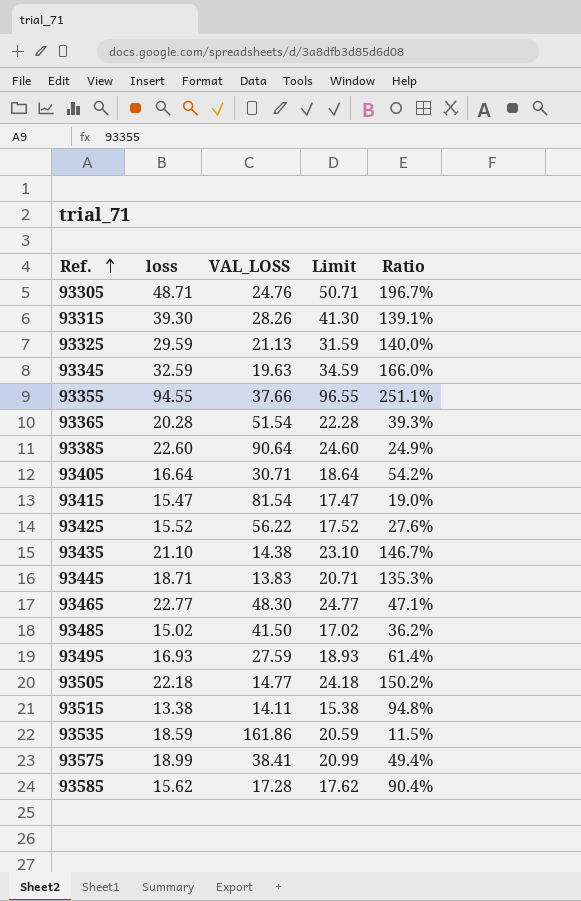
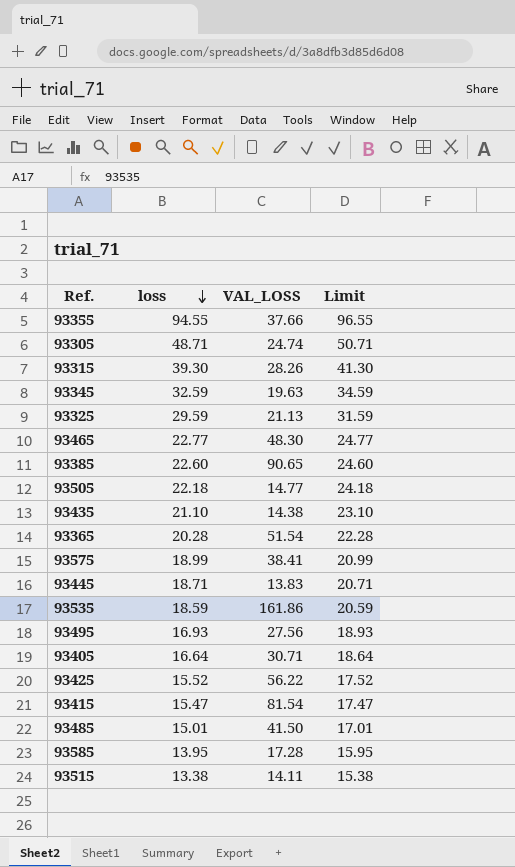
row order: Ref. ascending -> loss descending
column Ratio | formula: [loss] / [VAL_LOSS] -> none
93305 | VAL_LOSS: 24.76 -> 24.74
93385 | VAL_LOSS: 90.64 -> 90.65
93495 | VAL_LOSS: 27.59 -> 27.56
93485 | loss: 15.02 -> 15.01
93485 | Limit: 17.02 -> 17.01
93585 | loss: 15.62 -> 13.95
93585 | Limit: 17.62 -> 15.95

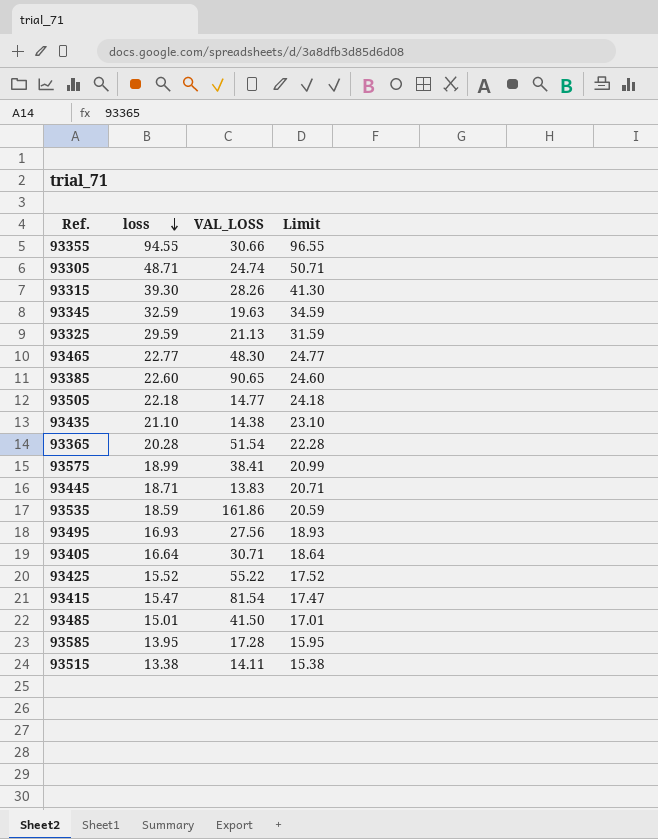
93355 | VAL_LOSS: 37.66 -> 30.66
93425 | VAL_LOSS: 56.22 -> 55.22

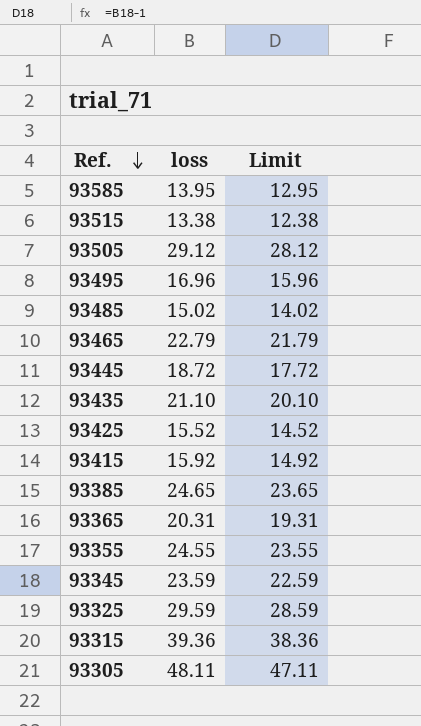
row order: loss descending -> Ref. descending
column VAL_LOSS | position: 3 -> none
column Limit | formula: [loss] + 2 -> [loss] - 1
row 93575: 18.99 | 38.41 | 20.99 -> none
row 93535: 18.59 | 161.86 | 20.59 -> none
row 93405: 16.64 | 30.71 | 18.64 -> none
93505 | loss: 22.18 -> 29.12
93495 | loss: 16.93 -> 16.96
93485 | loss: 15.01 -> 15.02
93465 | loss: 22.77 -> 22.79
93445 | loss: 18.71 -> 18.72
93415 | loss: 15.47 -> 15.92
93385 | loss: 22.60 -> 24.65
93365 | loss: 20.28 -> 20.31
93355 | loss: 94.55 -> 24.55
93345 | loss: 32.59 -> 23.59
93315 | loss: 39.30 -> 39.36
93305 | loss: 48.71 -> 48.11

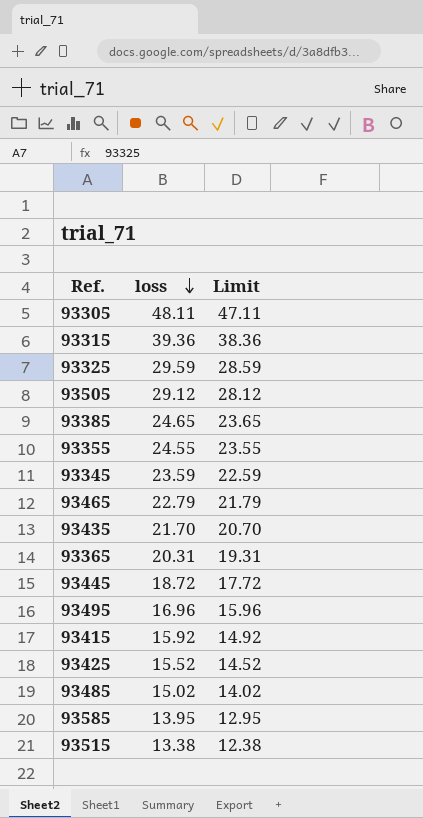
row order: Ref. descending -> loss descending
93435 | loss: 21.10 -> 21.70
93435 | Limit: 20.10 -> 20.70

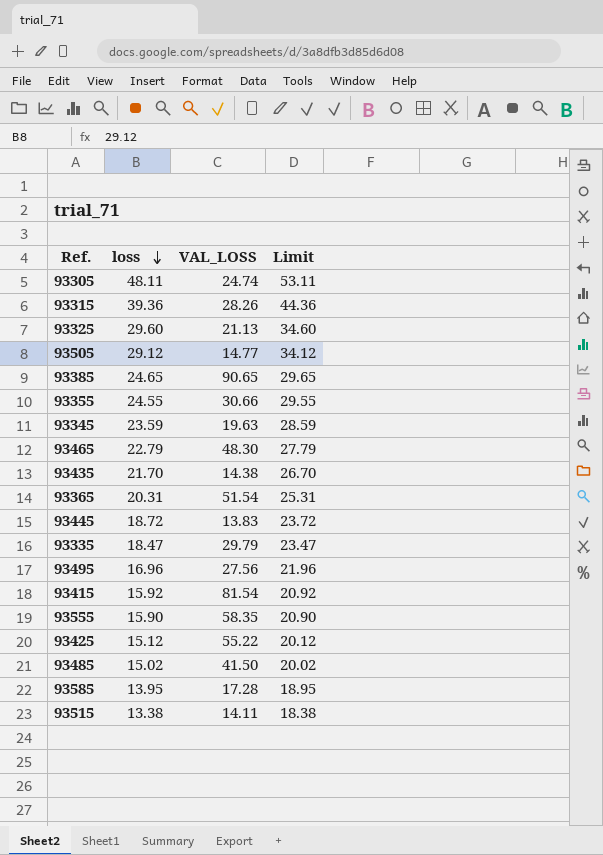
column VAL_LOSS | position: none -> 3
column Limit | formula: [loss] - 1 -> [loss] + 5
93325 | loss: 29.59 -> 29.60
row 93335: none -> 18.47 | 29.79 | 23.47
row 93555: none -> 15.90 | 58.35 | 20.90
93425 | loss: 15.52 -> 15.12

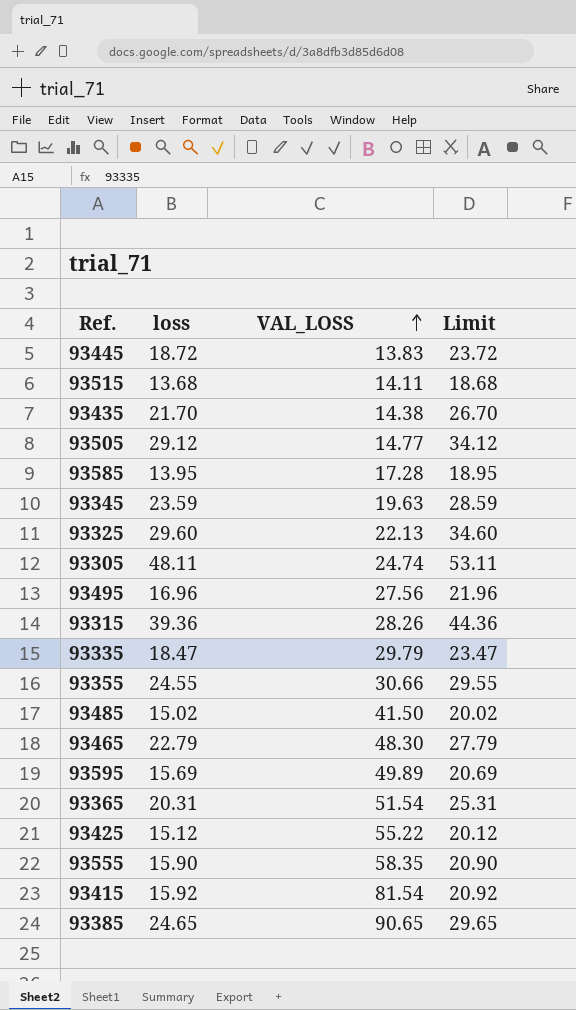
row order: loss descending -> VAL_LOSS ascending
93515 | loss: 13.38 -> 13.68
93515 | Limit: 18.38 -> 18.68
93325 | VAL_LOSS: 21.13 -> 22.13
row 93595: none -> 15.69 | 49.89 | 20.69

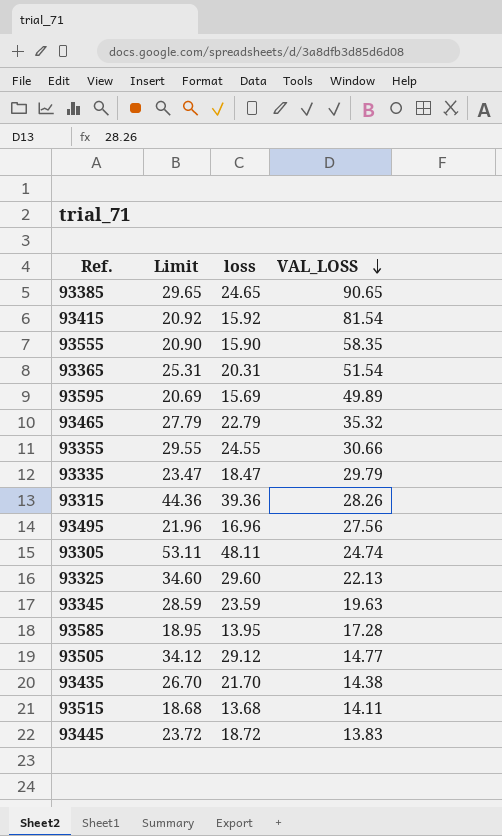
row order: VAL_LOSS ascending -> VAL_LOSS descending
column Limit | position: 4 -> 2
row 93485: 15.02 | 41.50 | 20.02 -> none
row 93425: 15.12 | 55.22 | 20.12 -> none
93465 | VAL_LOSS: 48.30 -> 35.32

